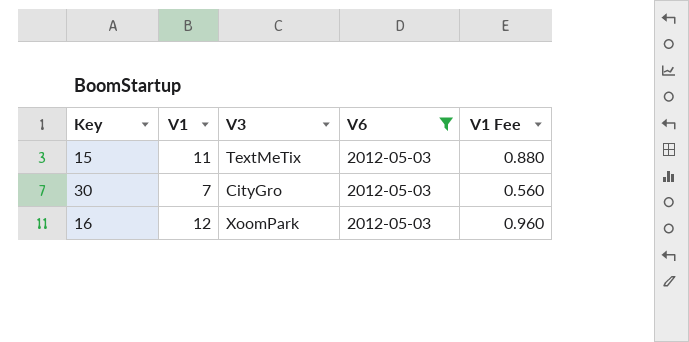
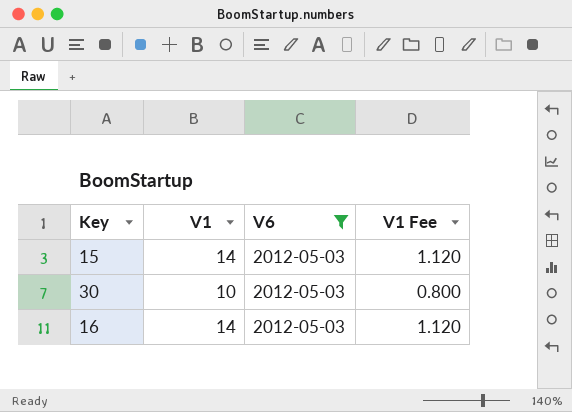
column V3 | position: 3 -> none
15 | V1: 11 -> 14
15 | V1 Fee: 0.880 -> 1.120
30 | V1: 7 -> 10
30 | V1 Fee: 0.560 -> 0.800
16 | V1: 12 -> 14
16 | V1 Fee: 0.960 -> 1.120

